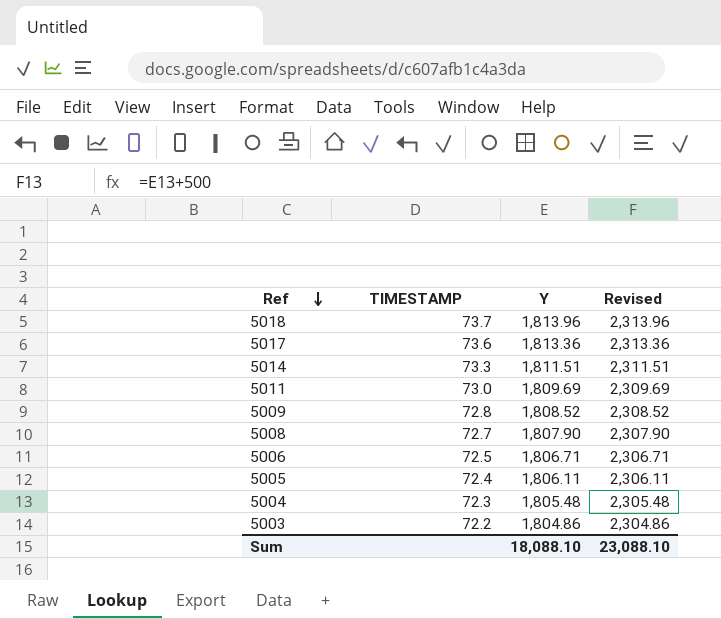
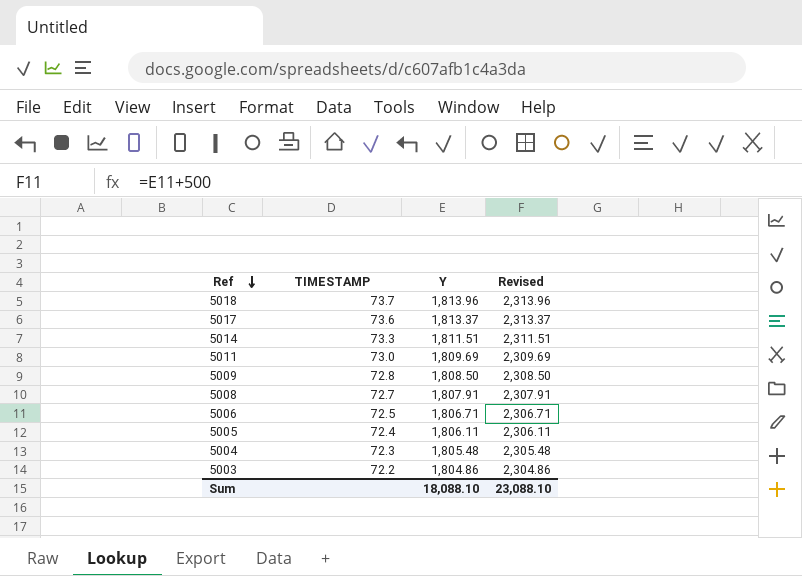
5017 | Y: 1,813.36 -> 1,813.37
5017 | Revised: 2,313.36 -> 2,313.37
5009 | Y: 1,808.52 -> 1,808.50
5009 | Revised: 2,308.52 -> 2,308.50
5008 | Y: 1,807.90 -> 1,807.91
5008 | Revised: 2,307.90 -> 2,307.91

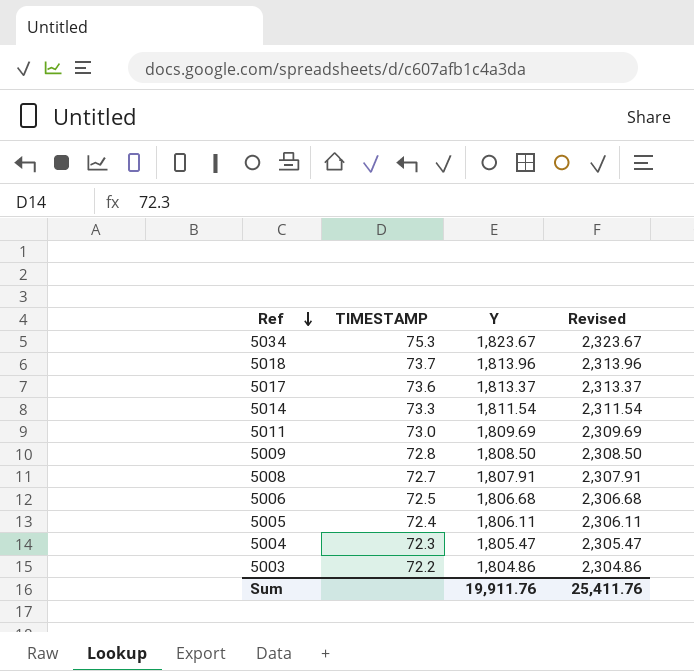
row 5034: none -> 75.3 | 1,823.67 | 2,323.67
5014 | Y: 1,811.51 -> 1,811.54
5014 | Revised: 2,311.51 -> 2,311.54
5006 | Y: 1,806.71 -> 1,806.68
5006 | Revised: 2,306.71 -> 2,306.68
5004 | Y: 1,805.48 -> 1,805.47
5004 | Revised: 2,305.48 -> 2,305.47
Sum | Y: 18,088.10 -> 19,911.76
Sum | Revised: 23,088.10 -> 25,411.76

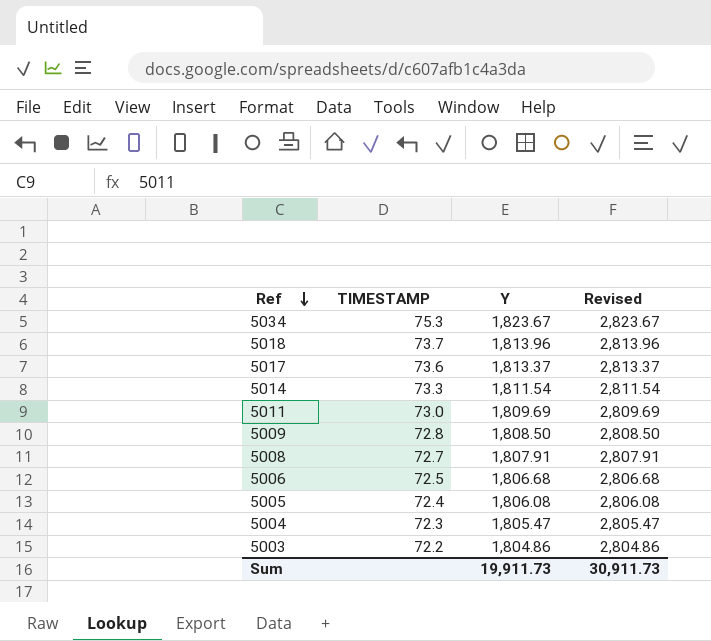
column Revised | formula: [Y] + 500 -> [Y] + 1000
5005 | Y: 1,806.11 -> 1,806.08
Sum | Y: 19,911.76 -> 19,911.73
Sum | Revised: 25,411.76 -> 30,911.73

